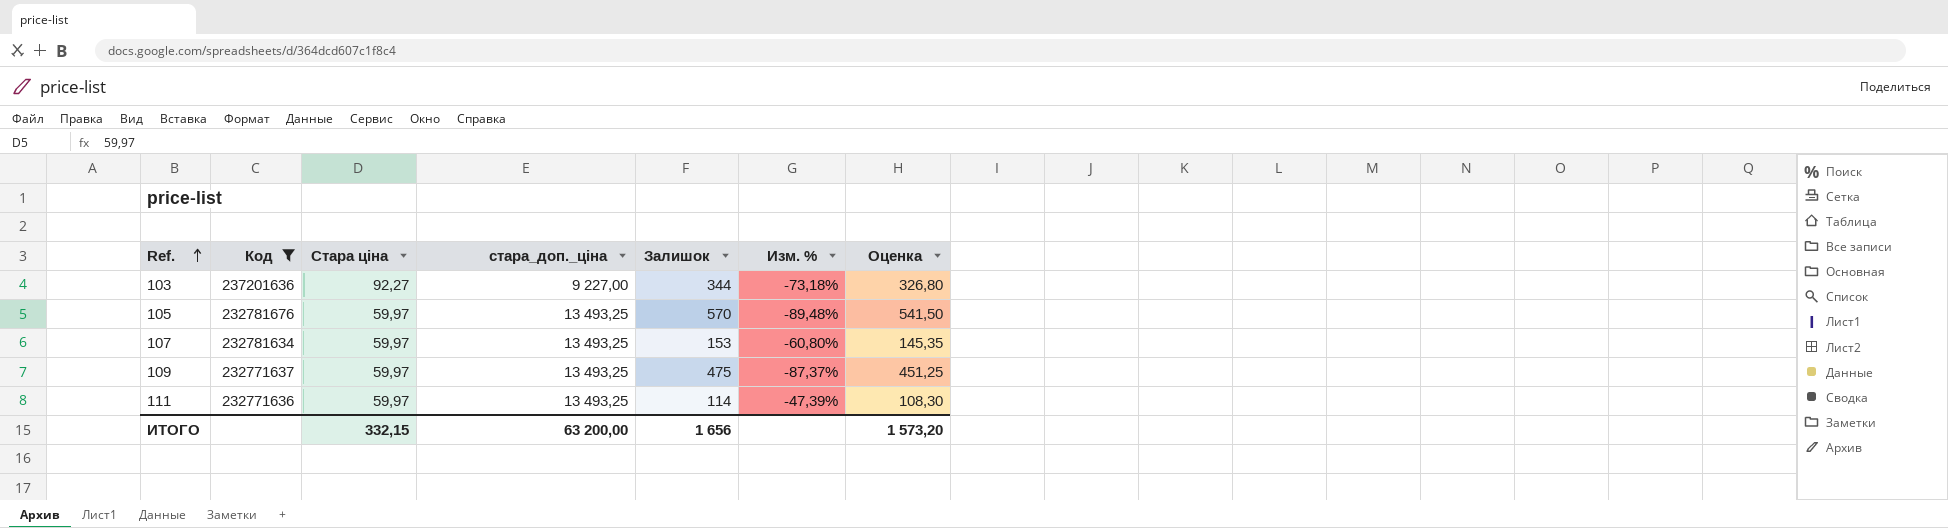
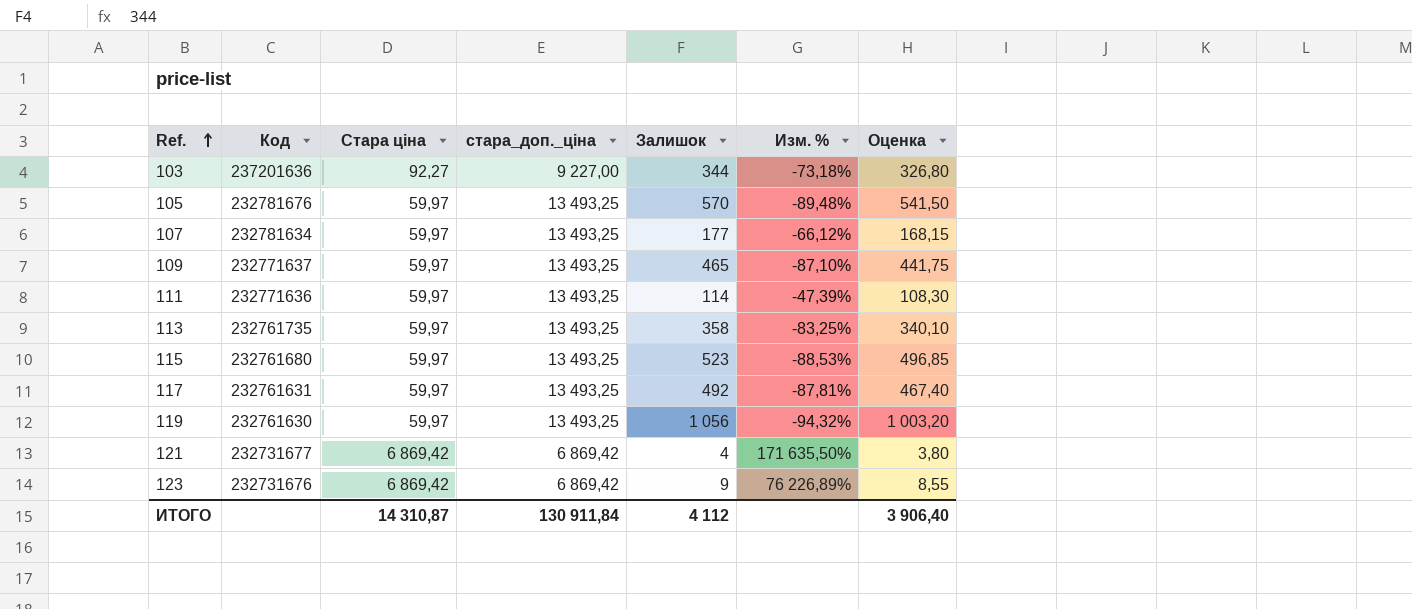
filter: Код >= 232771636 -> none
107 | Залишок: 153 -> 177
107 | Изм. %: -60,80% -> -66,12%
107 | Оценка: 145,35 -> 168,15
109 | Залишок: 475 -> 465
109 | Изм. %: -87,37% -> -87,10%
109 | Оценка: 451,25 -> 441,75
ИТОГО | Стара ціна: 332,15 -> 14 310,87
ИТОГО | стара_доп._ціна: 63 200,00 -> 130 911,84
ИТОГО | Залишок: 1 656 -> 4 112
ИТОГО | Оценка: 1 573,20 -> 3 906,40

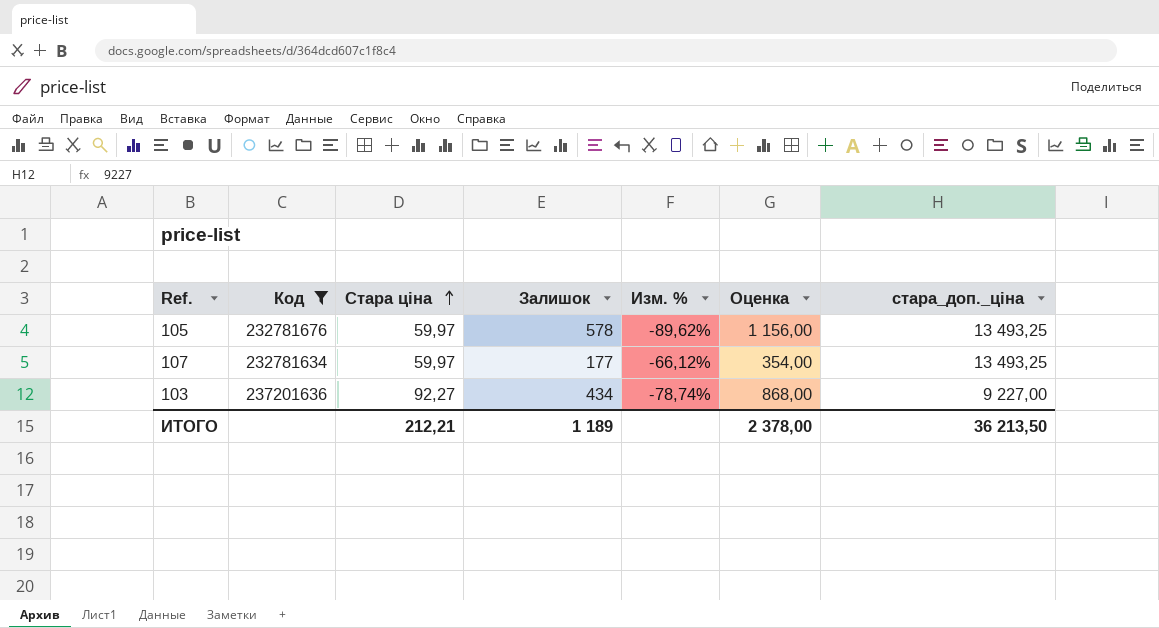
filter: none -> Код >= 232781634
row order: Ref. ascending -> Стара ціна ascending
column Оценка | formula: [Залишок] * 0,95 -> [Залишок] * 2
column стара_доп._ціна | position: 4 -> 7
105 | Залишок: 570 -> 578
105 | Изм. %: -89,48% -> -89,62%
103 | Залишок: 344 -> 434
103 | Изм. %: -73,18% -> -78,74%
ИТОГО | Стара ціна: 14 310,87 -> 212,21
ИТОГО | Залишок: 4 112 -> 1 189
ИТОГО | Оценка: 3 906,40 -> 2 378,00
ИТОГО | стара_доп._ціна: 130 911,84 -> 36 213,50

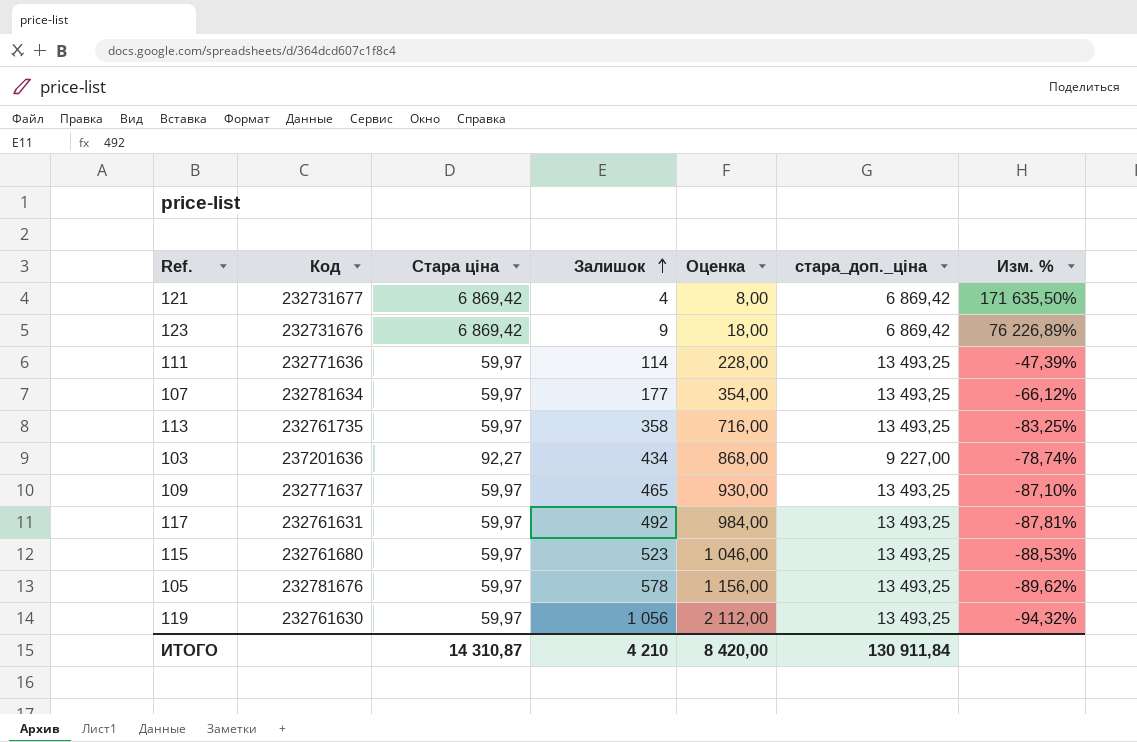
filter: Код >= 232781634 -> none
row order: Стара ціна ascending -> Залишок ascending
column Изм. % | position: 5 -> 7
ИТОГО | Стара ціна: 212,21 -> 14 310,87
ИТОГО | Залишок: 1 189 -> 4 210
ИТОГО | Оценка: 2 378,00 -> 8 420,00
ИТОГО | стара_доп._ціна: 36 213,50 -> 130 911,84

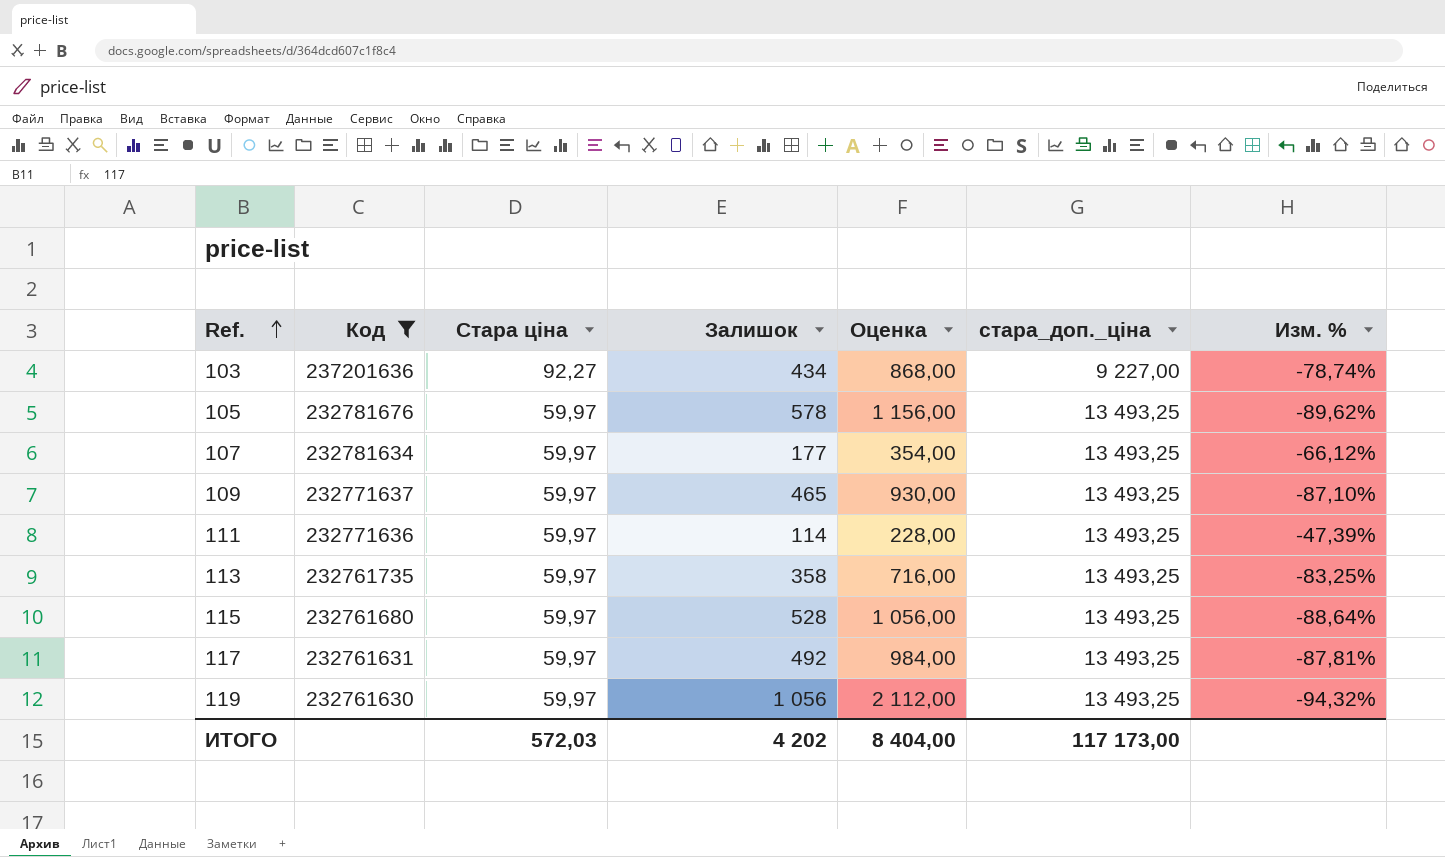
filter: none -> Код >= 232761630
row order: Залишок ascending -> Ref. ascending
115 | Залишок: 523 -> 528
115 | Оценка: 1 046,00 -> 1 056,00
115 | Изм. %: -88,53% -> -88,64%
ИТОГО | Стара ціна: 14 310,87 -> 572,03
ИТОГО | Залишок: 4 210 -> 4 202
ИТОГО | Оценка: 8 420,00 -> 8 404,00
ИТОГО | стара_доп._ціна: 130 911,84 -> 117 173,00

